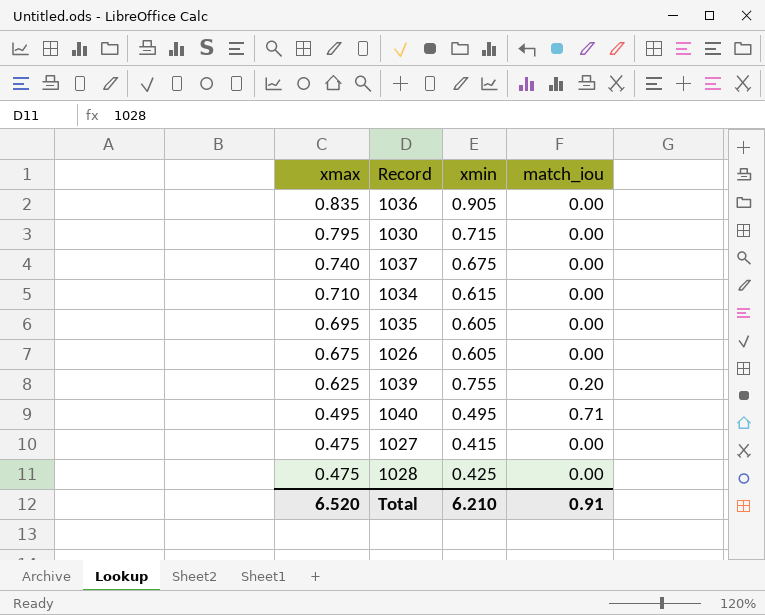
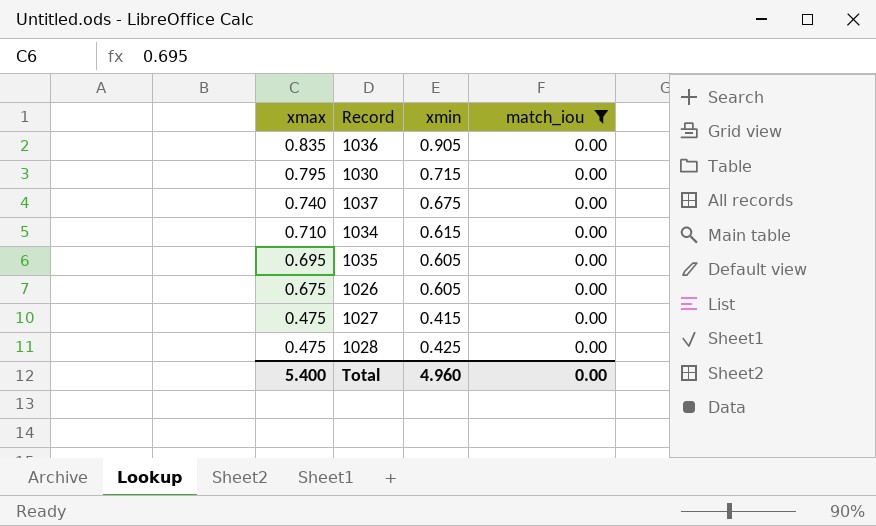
filter: none -> match_iou = 0.00
Total | xmax: 6.520 -> 5.400
Total | xmin: 6.210 -> 4.960
Total | match_iou: 0.91 -> 0.00

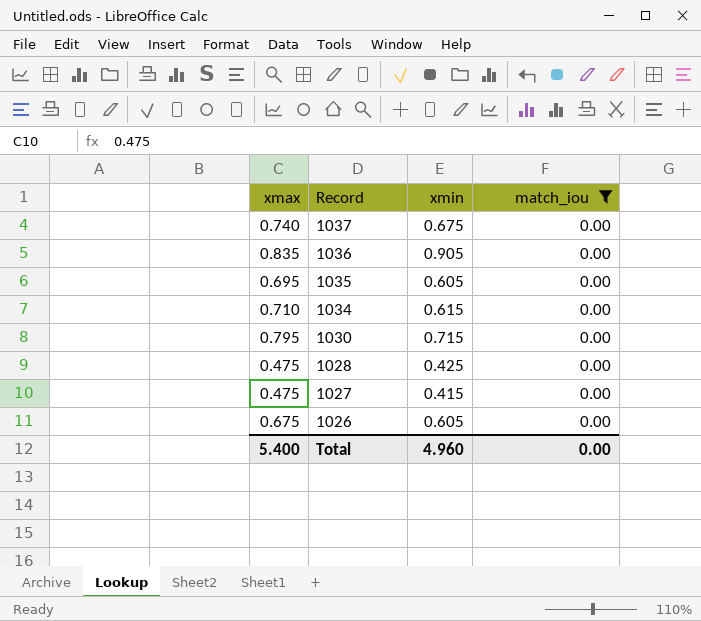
row order: xmax descending -> Record descending

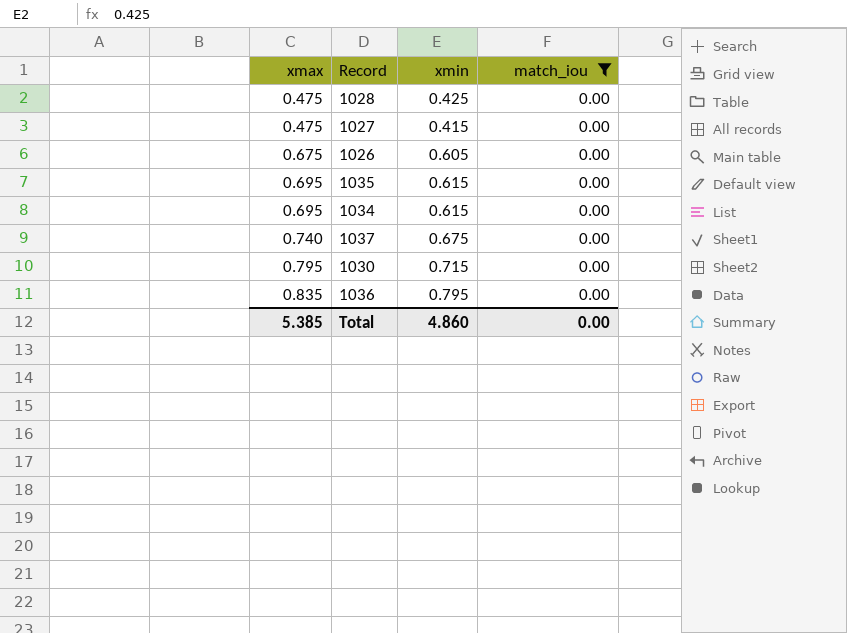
row order: Record descending -> xmax ascending
1035 | xmin: 0.605 -> 0.615
1034 | xmax: 0.710 -> 0.695
1036 | xmin: 0.905 -> 0.795
Total | xmax: 5.400 -> 5.385
Total | xmin: 4.960 -> 4.860

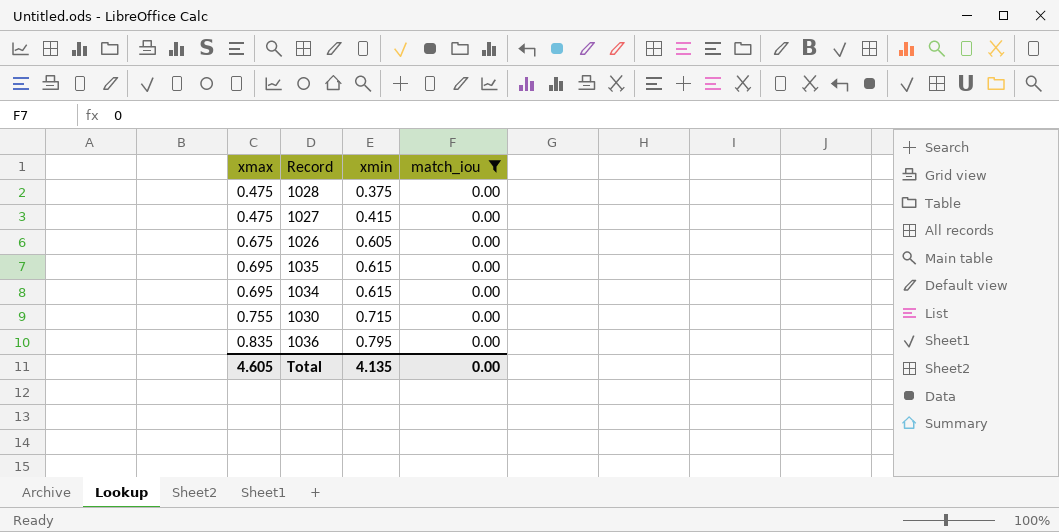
row 1037: 0.740 | 0.675 | 0.00 -> none
1028 | xmin: 0.425 -> 0.375
1030 | xmax: 0.795 -> 0.755
Total | xmax: 5.385 -> 4.605
Total | xmin: 4.860 -> 4.135

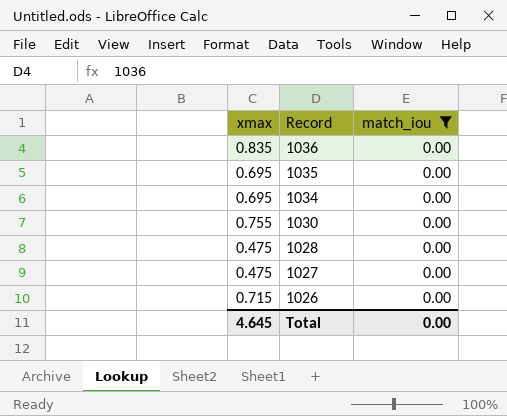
row order: xmax ascending -> Record descending
column xmin | position: 3 -> none
1026 | xmax: 0.675 -> 0.715
Total | xmax: 4.605 -> 4.645

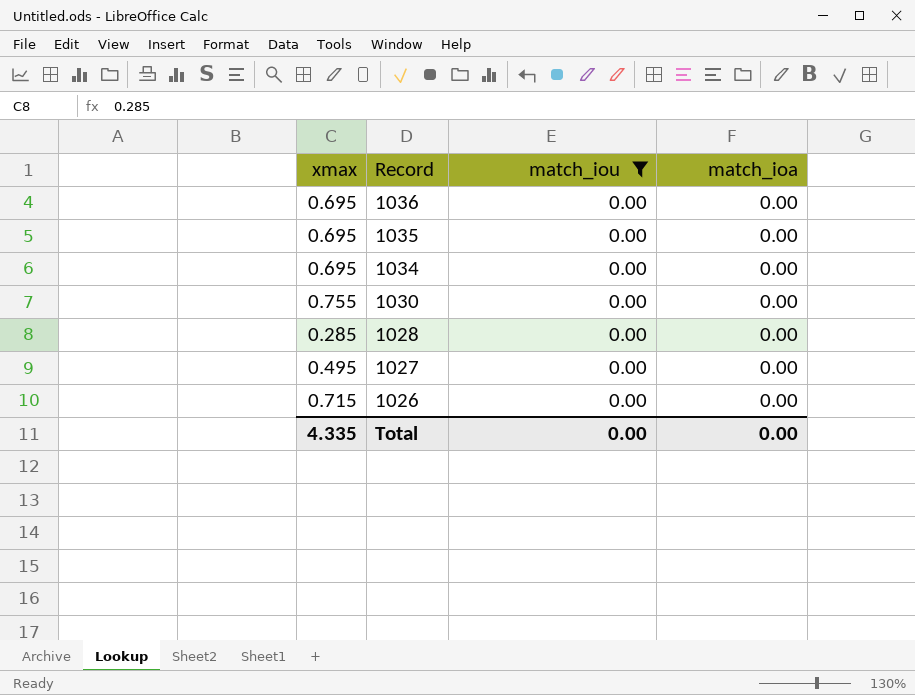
column match_ioa | position: none -> 4
1036 | xmax: 0.835 -> 0.695
1028 | xmax: 0.475 -> 0.285
1027 | xmax: 0.475 -> 0.495
Total | xmax: 4.645 -> 4.335

